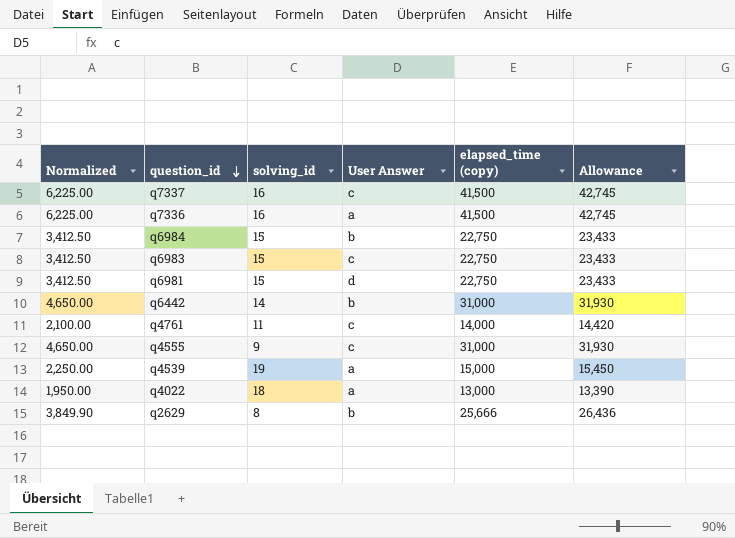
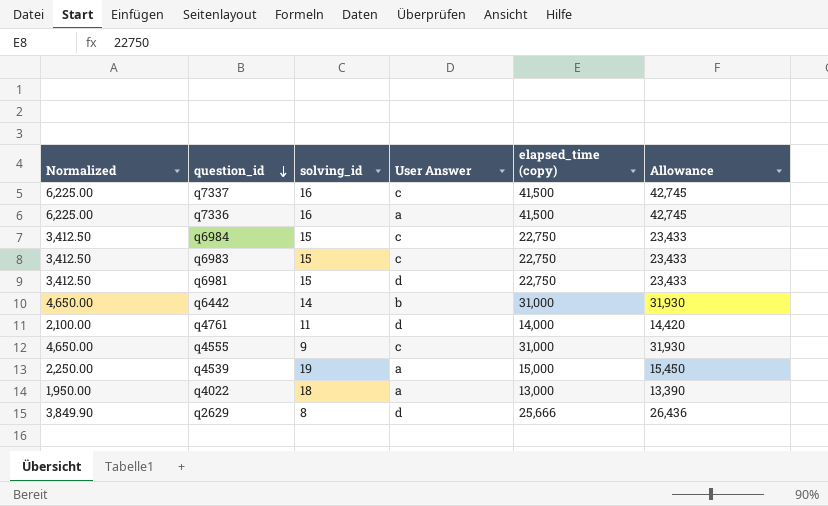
q6984 | User Answer: b -> c
q4761 | User Answer: c -> d
q2629 | User Answer: b -> d

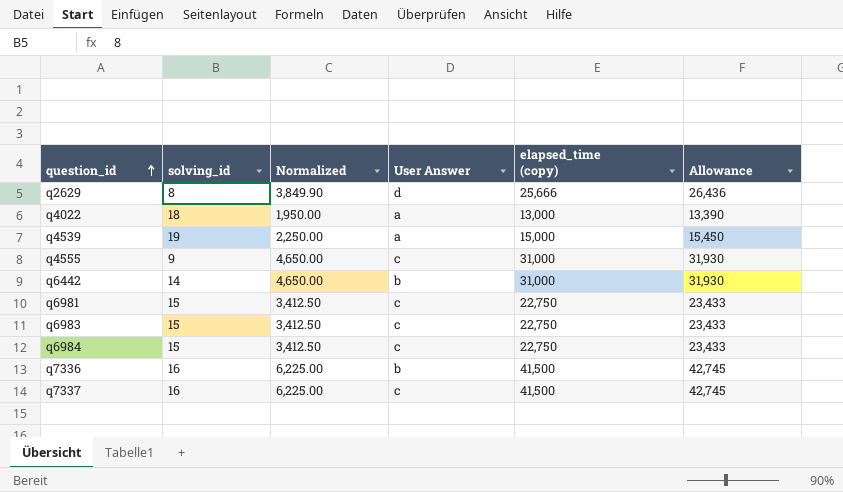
row order: question_id descending -> question_id ascending
column Normalized | position: 1 -> 3
row q4761: 2,100.00 | 11 | d | 14,000 | 14,420 -> none
q6981 | User Answer: d -> c
q7336 | User Answer: a -> b

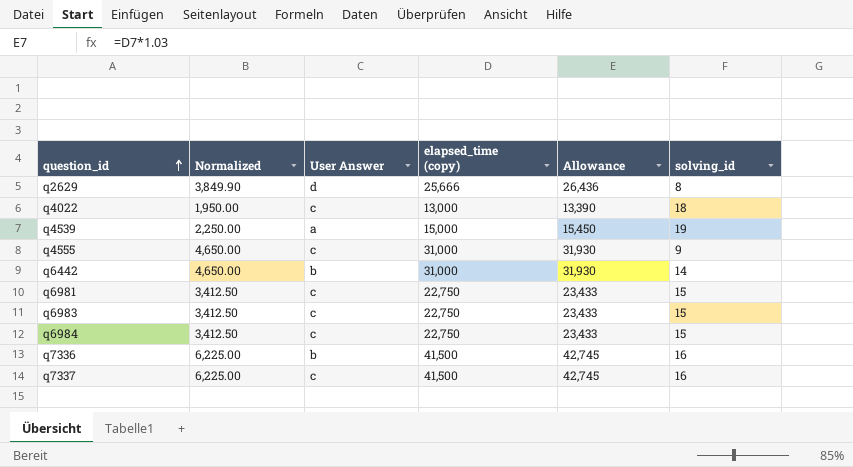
column solving_id | position: 2 -> 6
q4022 | User Answer: a -> c

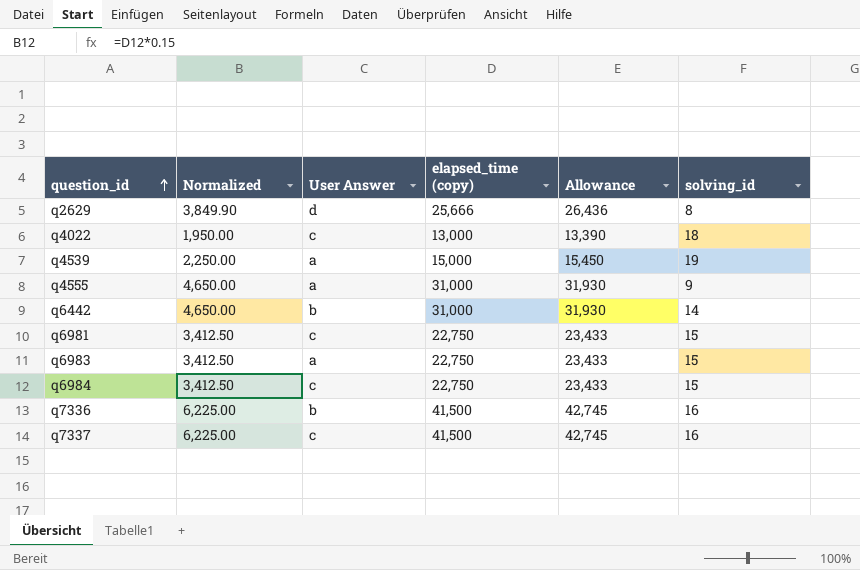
q4555 | User Answer: c -> a
q6983 | User Answer: c -> a

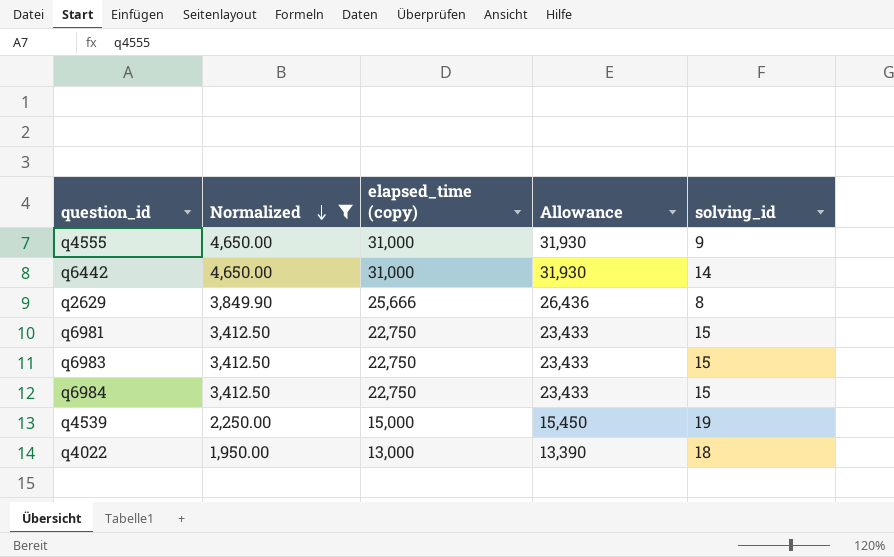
filter: none -> Normalized != 6,225.00
row order: question_id ascending -> Normalized descending
column User Answer | position: 3 -> none

